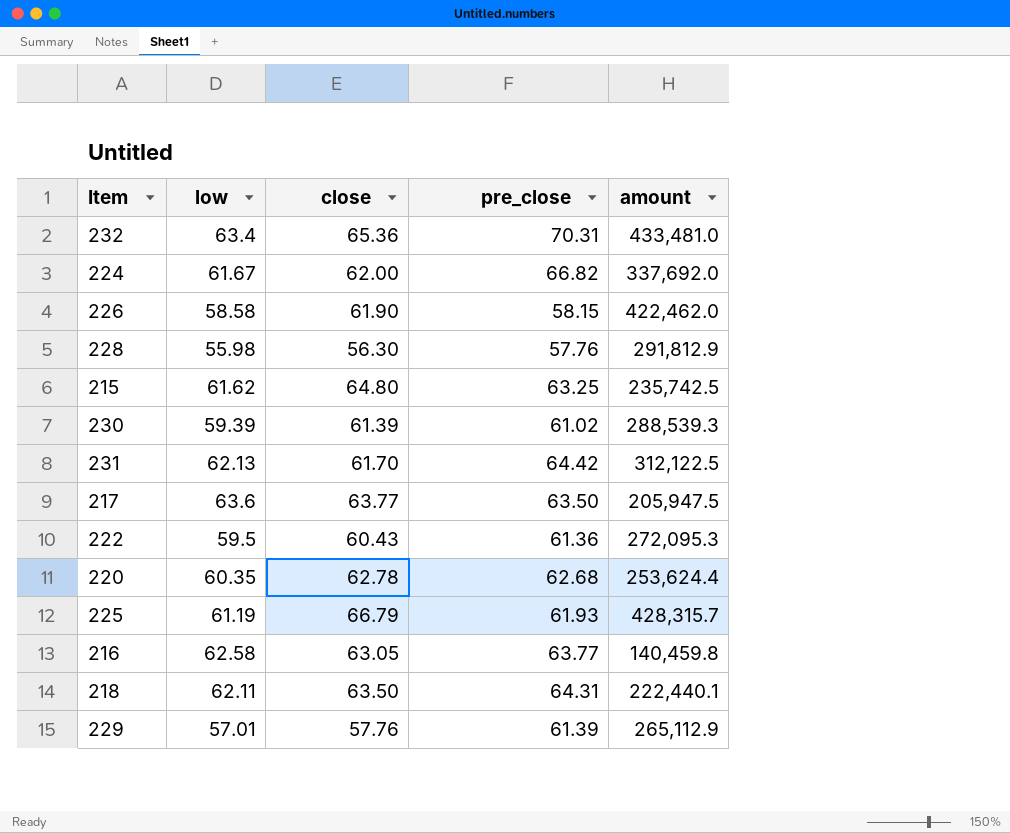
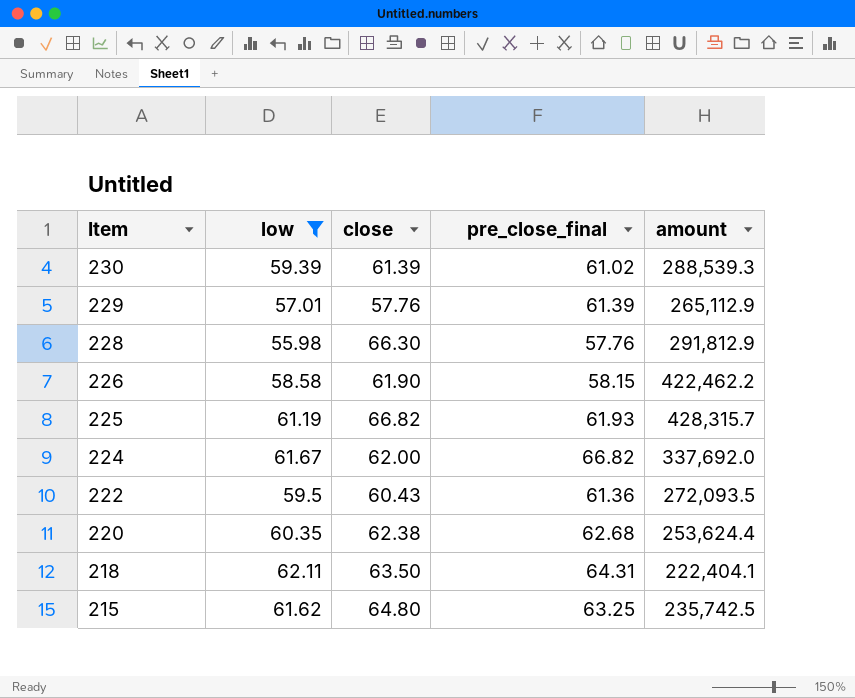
filter: none -> low <= 62.11
row order: none -> Item descending
column name: pre_close -> pre_close_final
228 | close: 56.30 -> 66.30
226 | amount: 422,462.0 -> 422,462.2
225 | close: 66.79 -> 66.82
222 | amount: 272,095.3 -> 272,093.5
220 | close: 62.78 -> 62.38
218 | amount: 222,440.1 -> 222,404.1

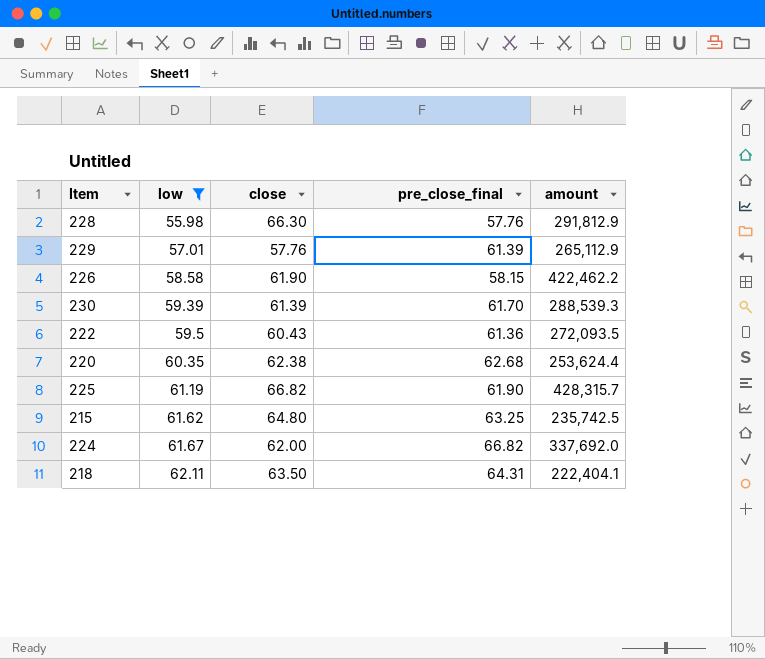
row order: Item descending -> low ascending
230 | pre_close_final: 61.02 -> 61.70
225 | pre_close_final: 61.93 -> 61.90

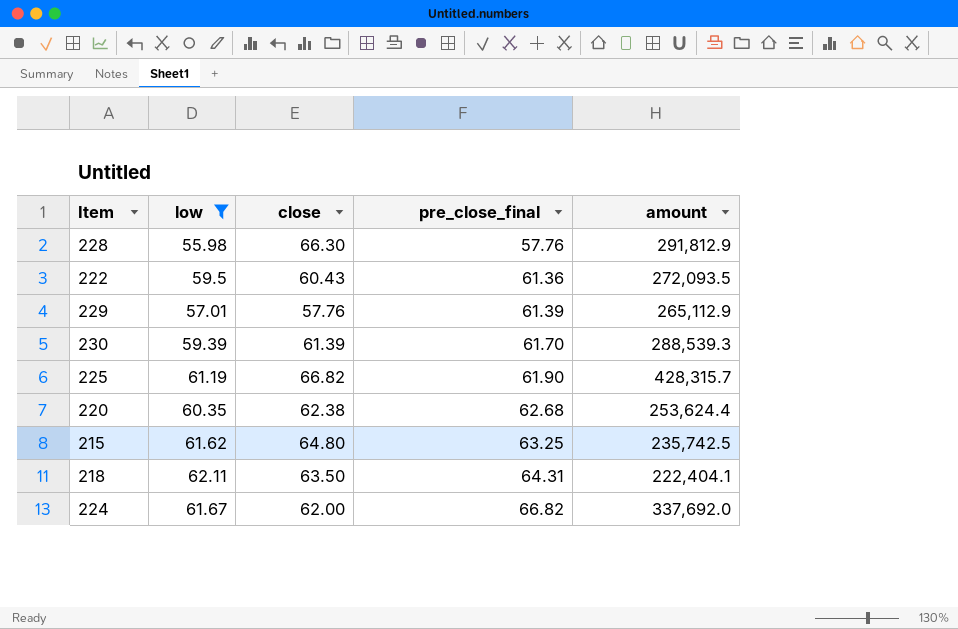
row order: low ascending -> pre_close_final ascending
row 226: 58.58 | 61.90 | 58.15 | 422,462.2 -> none

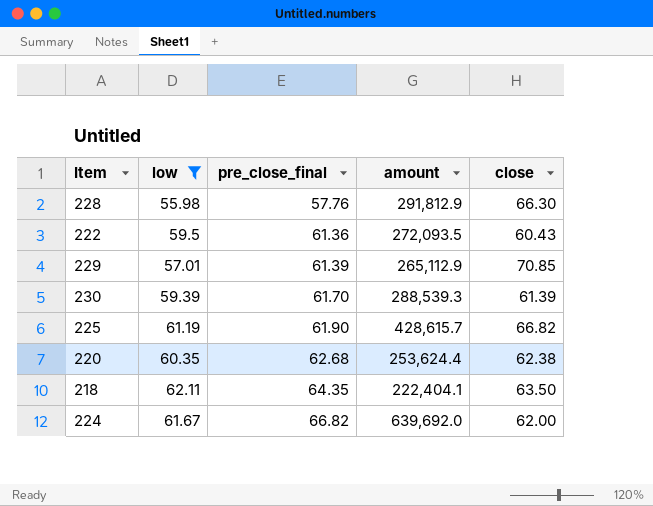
column close | position: 3 -> 5
row 215: 61.62 | 64.80 | 63.25 | 235,742.5 -> none
229 | close: 57.76 -> 70.85
225 | amount: 428,315.7 -> 428,615.7
218 | pre_close_final: 64.31 -> 64.35
224 | amount: 337,692.0 -> 639,692.0

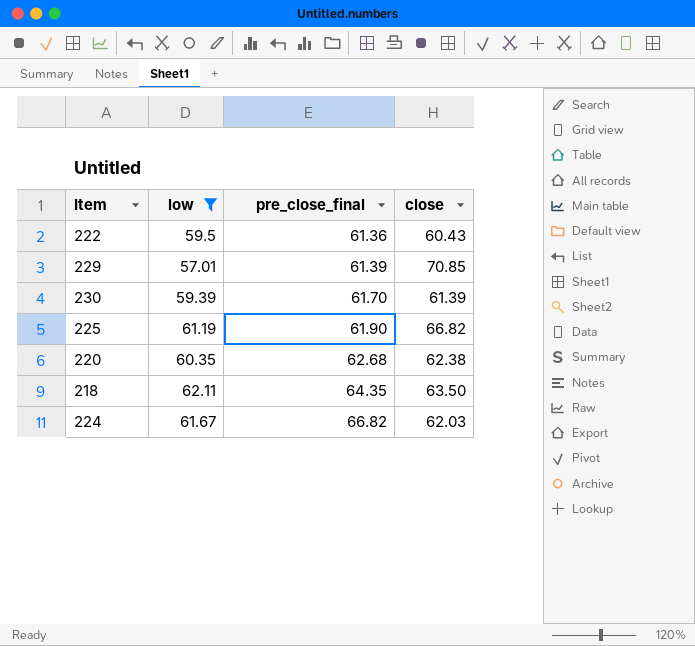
column amount | position: 4 -> none
row 228: 55.98 | 57.76 | 291,812.9 | 66.30 -> none
224 | close: 62.00 -> 62.03

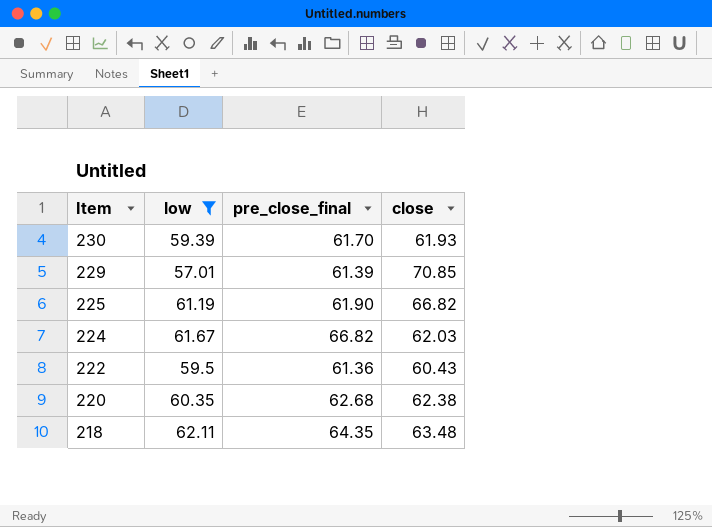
row order: pre_close_final ascending -> Item descending
230 | close: 61.39 -> 61.93
218 | close: 63.50 -> 63.48

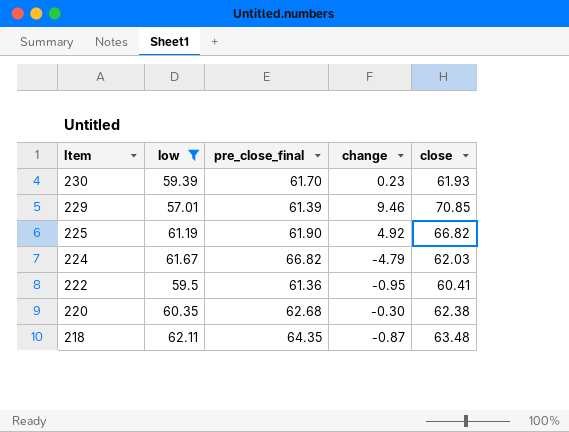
column change | formula: none -> [close] - [pre_close_final]
222 | close: 60.43 -> 60.41

